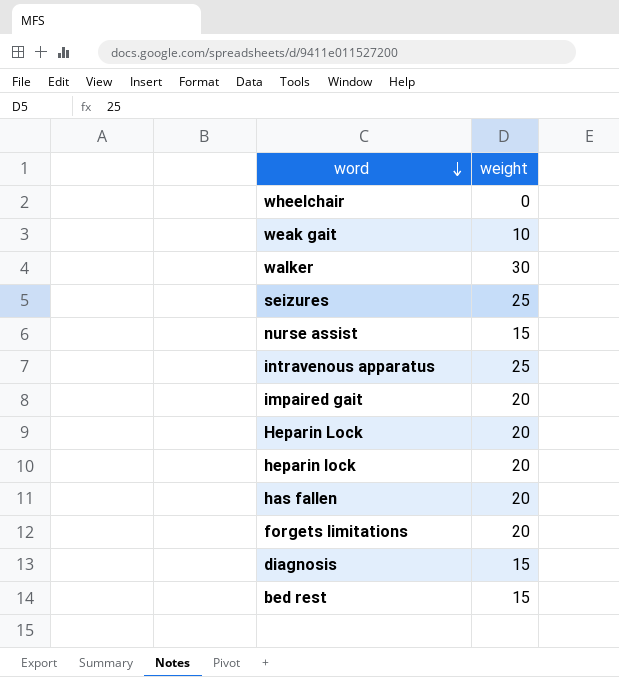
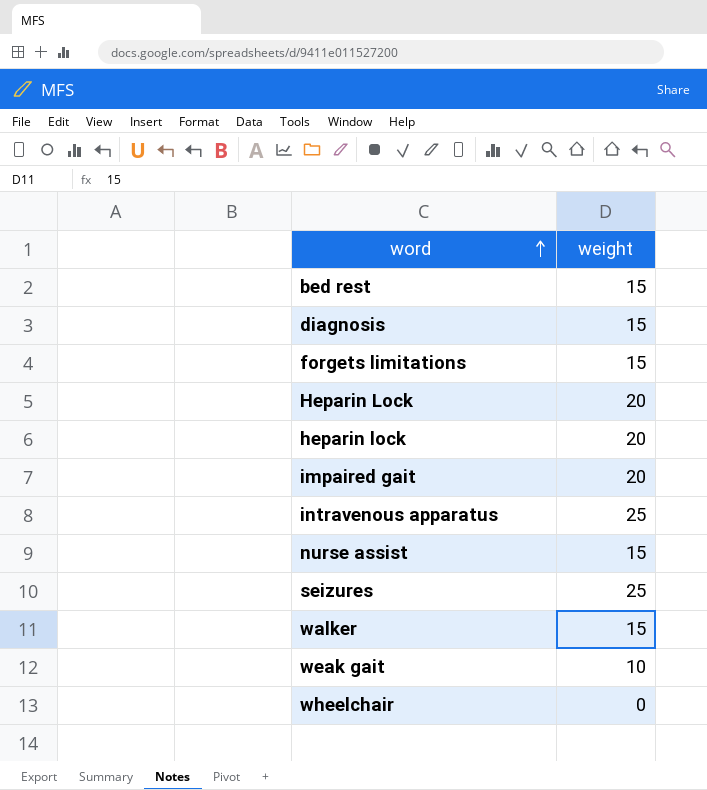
row order: word descending -> word ascending
row has fallen: 20 -> none
forgets limitations | weight: 20 -> 15
walker | weight: 30 -> 15

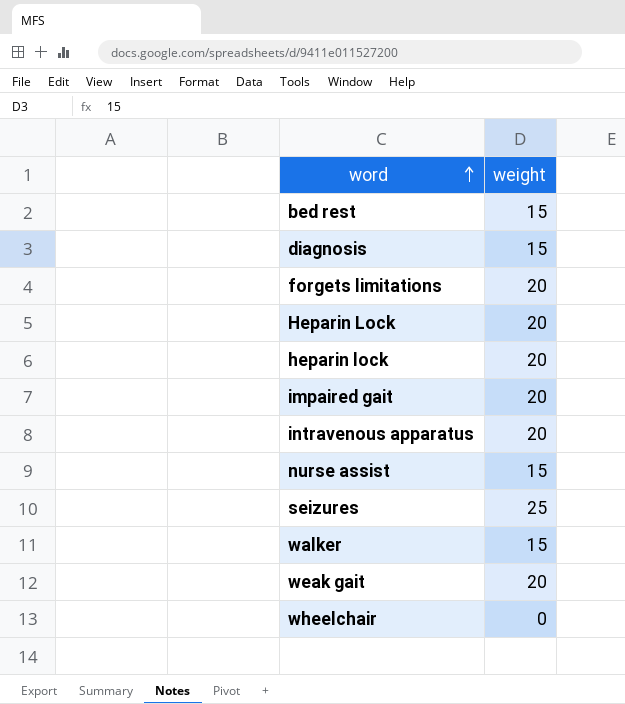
forgets limitations | weight: 15 -> 20
intravenous apparatus | weight: 25 -> 20
weak gait | weight: 10 -> 20

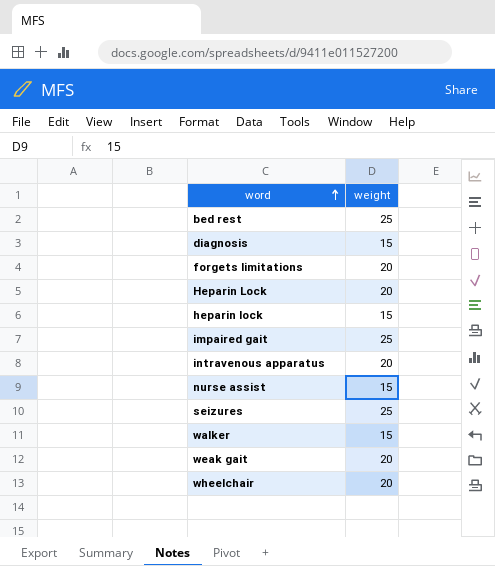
bed rest | weight: 15 -> 25
heparin lock | weight: 20 -> 15
impaired gait | weight: 20 -> 25
wheelchair | weight: 0 -> 20

